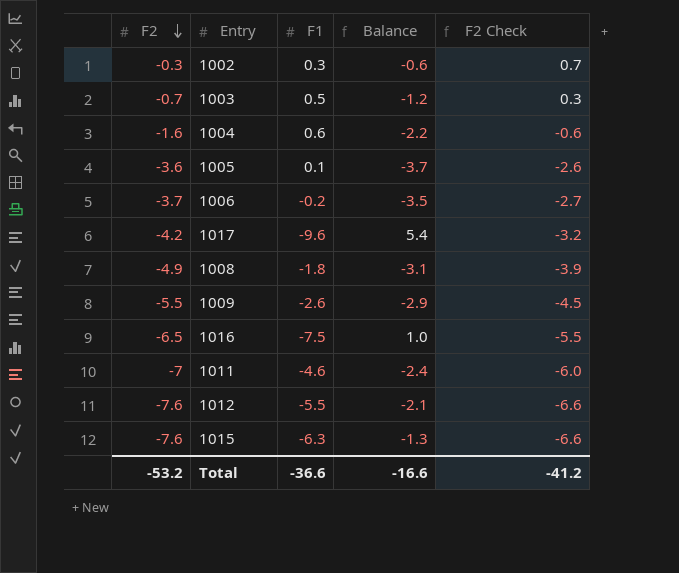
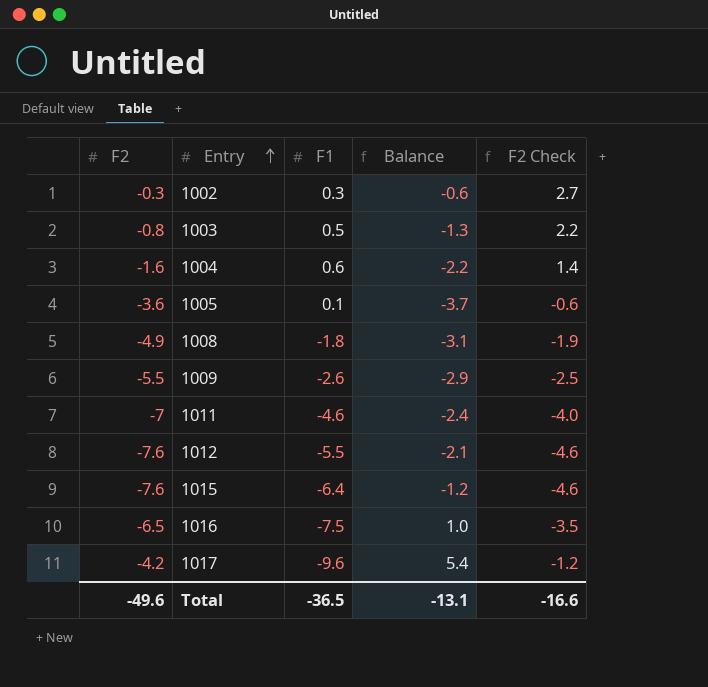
row order: F2 descending -> Entry ascending
column F2 Check | formula: [F2] + 1 -> [F2] + 3
row 1006: -3.7 | -0.2 | -3.5 | -2.7 -> none
1003 | F2: -0.7 -> -0.8
1003 | Balance: -1.2 -> -1.3
1015 | F1: -6.3 -> -6.4
1015 | Balance: -1.3 -> -1.2
Total | F2: -53.2 -> -49.6
Total | F1: -36.6 -> -36.5
Total | Balance: -16.6 -> -13.1
Total | F2 Check: -41.2 -> -16.6

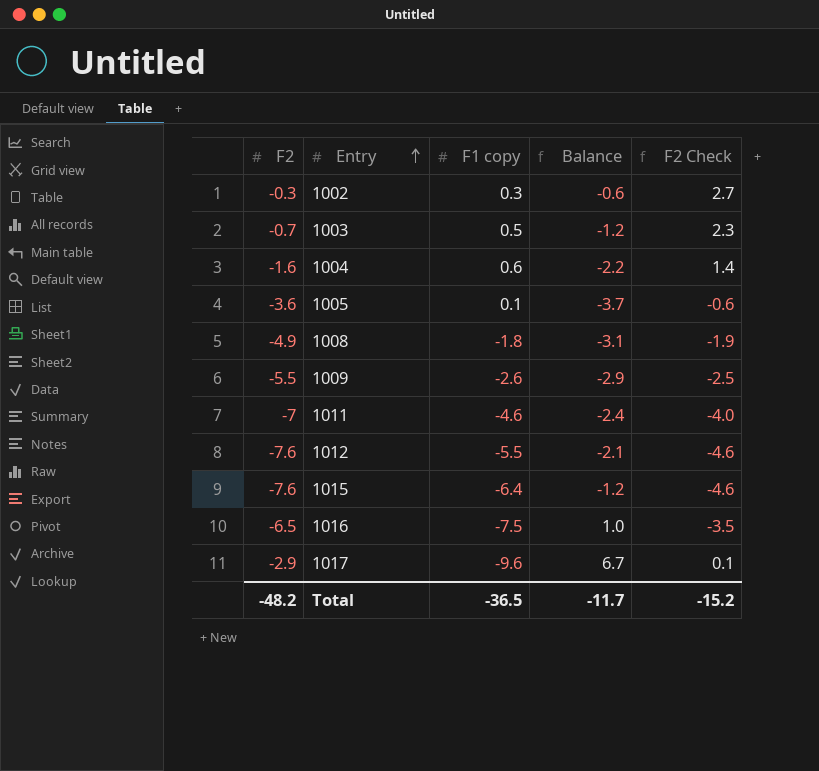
column name: F1 -> F1 copy
1003 | F2: -0.8 -> -0.7
1003 | Balance: -1.3 -> -1.2
1003 | F2 Check: 2.2 -> 2.3
1017 | F2: -4.2 -> -2.9
1017 | Balance: 5.4 -> 6.7
1017 | F2 Check: -1.2 -> 0.1
Total | F2: -49.6 -> -48.2
Total | Balance: -13.1 -> -11.7
Total | F2 Check: -16.6 -> -15.2

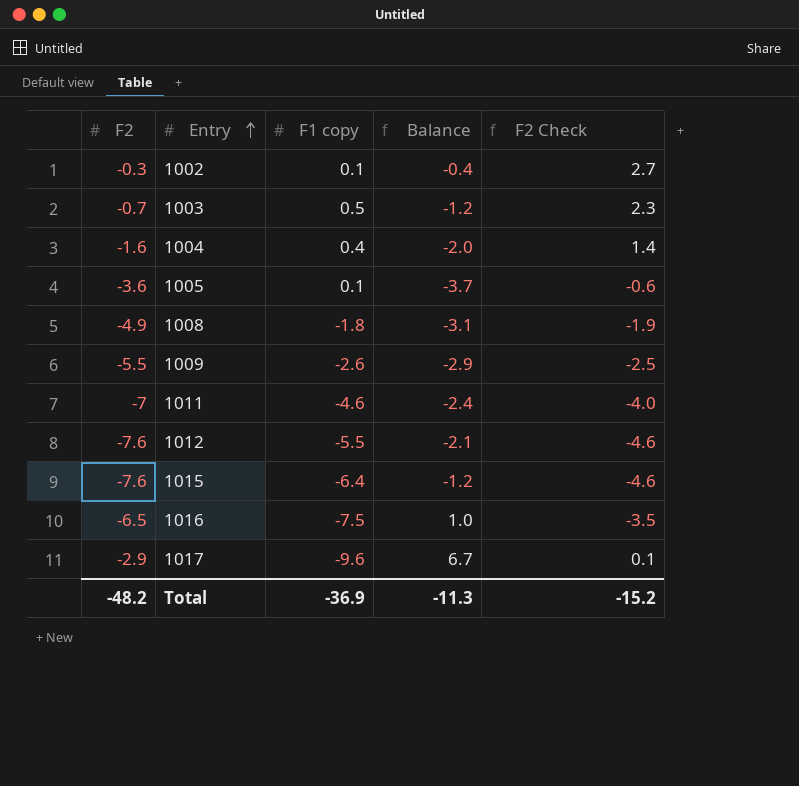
1002 | F1 copy: 0.3 -> 0.1
1002 | Balance: -0.6 -> -0.4
1004 | F1 copy: 0.6 -> 0.4
1004 | Balance: -2.2 -> -2.0
Total | F1 copy: -36.5 -> -36.9
Total | Balance: -11.7 -> -11.3

